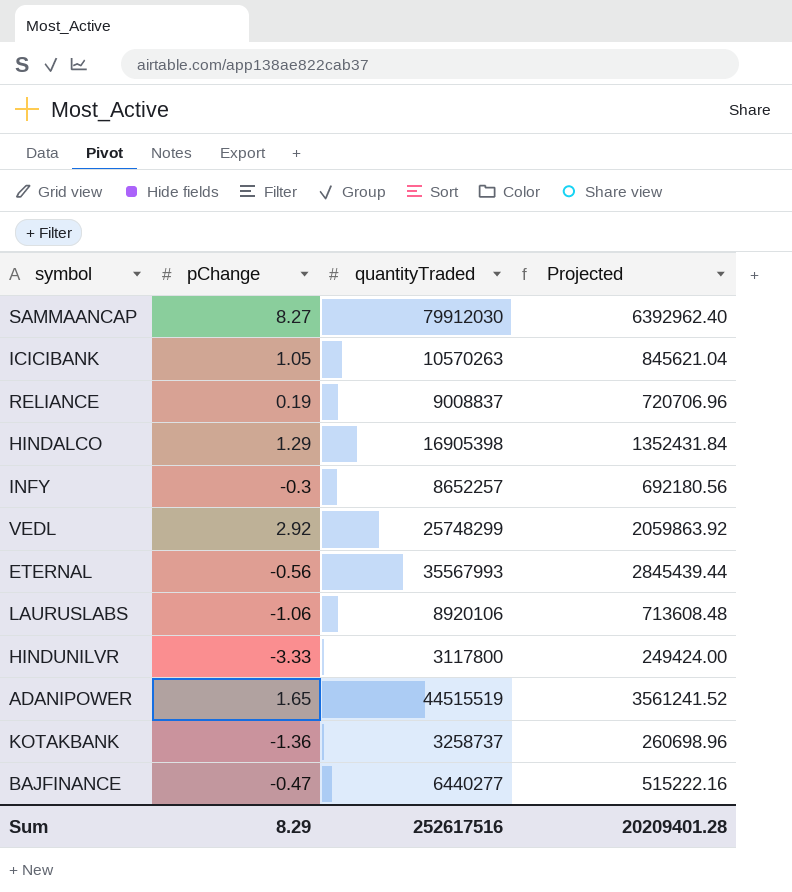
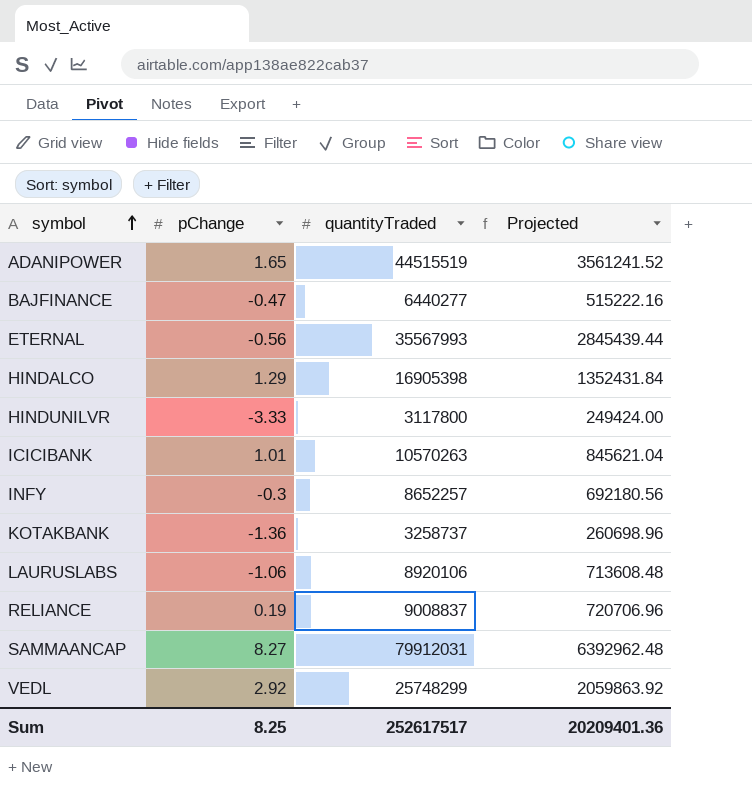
row order: none -> symbol ascending
ICICIBANK | pChange: 1.05 -> 1.01
SAMMAANCAP | quantityTraded: 79912030 -> 79912031
SAMMAANCAP | Projected: 6392962.40 -> 6392962.48
Sum | pChange: 8.29 -> 8.25
Sum | quantityTraded: 252617516 -> 252617517
Sum | Projected: 20209401.28 -> 20209401.36

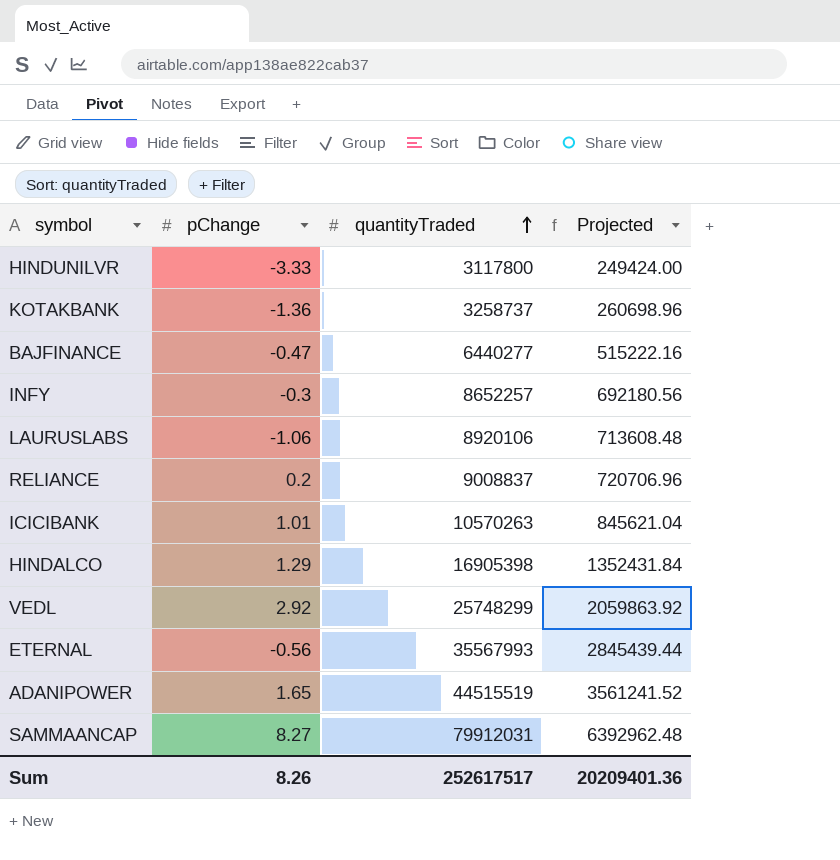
row order: symbol ascending -> quantityTraded ascending
RELIANCE | pChange: 0.19 -> 0.2
Sum | pChange: 8.25 -> 8.26

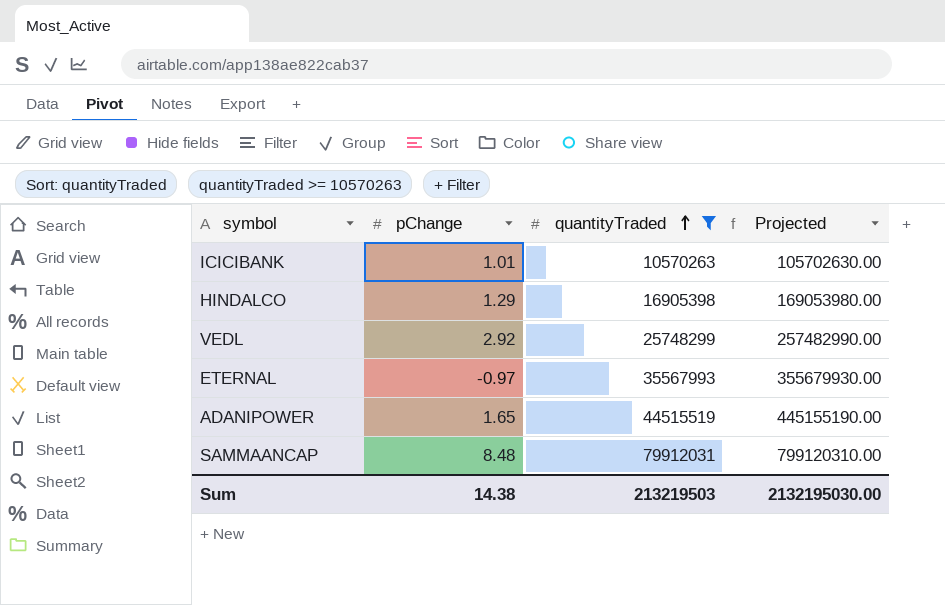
filter: none -> quantityTraded >= 10570263
column Projected | formula: [quantityTraded] * 0.08 -> [quantityTraded] * 10
ETERNAL | pChange: -0.56 -> -0.97
SAMMAANCAP | pChange: 8.27 -> 8.48
Sum | pChange: 8.26 -> 14.38
Sum | quantityTraded: 252617517 -> 213219503
Sum | Projected: 20209401.36 -> 2132195030.00

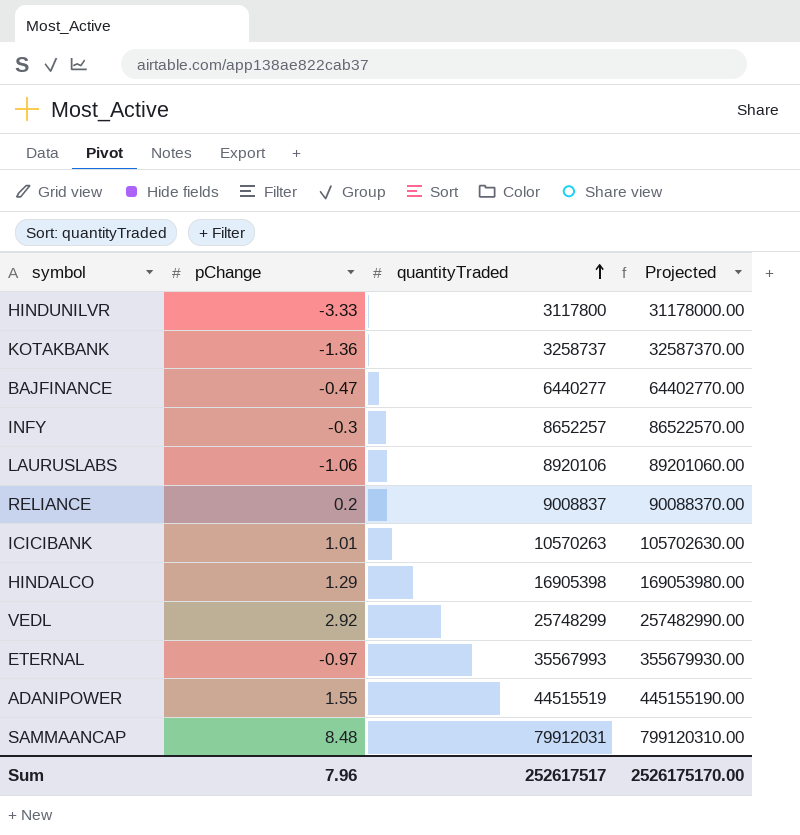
filter: quantityTraded >= 10570263 -> none
ADANIPOWER | pChange: 1.65 -> 1.55
Sum | pChange: 14.38 -> 7.96
Sum | quantityTraded: 213219503 -> 252617517
Sum | Projected: 2132195030.00 -> 2526175170.00

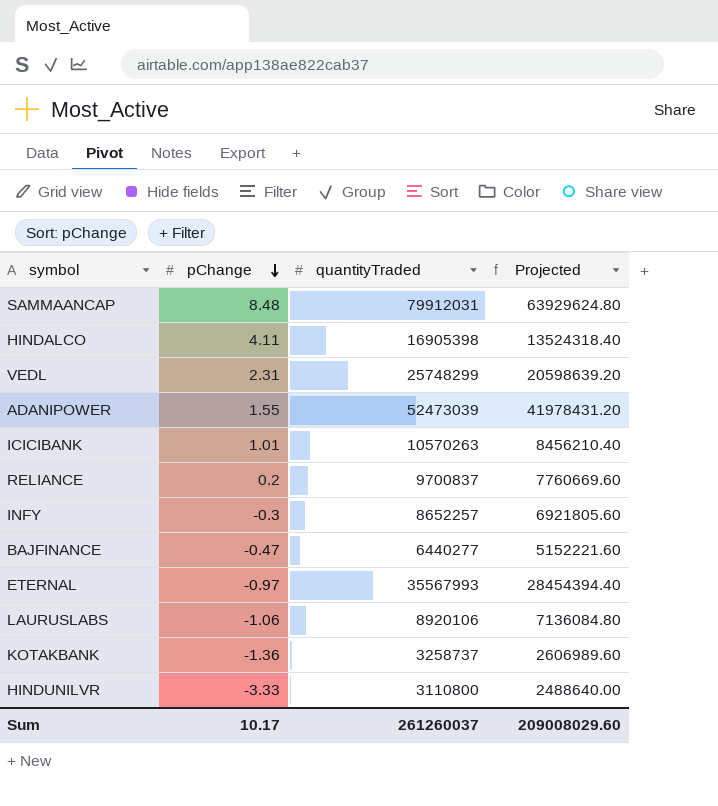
row order: quantityTraded ascending -> pChange descending
column Projected | formula: [quantityTraded] * 10 -> [quantityTraded] * 0.8
HINDALCO | pChange: 1.29 -> 4.11
VEDL | pChange: 2.92 -> 2.31
ADANIPOWER | quantityTraded: 44515519 -> 52473039
RELIANCE | quantityTraded: 9008837 -> 9700837
HINDUNILVR | quantityTraded: 3117800 -> 3110800
Sum | pChange: 7.96 -> 10.17
Sum | quantityTraded: 252617517 -> 261260037
Sum | Projected: 2526175170.00 -> 209008029.60

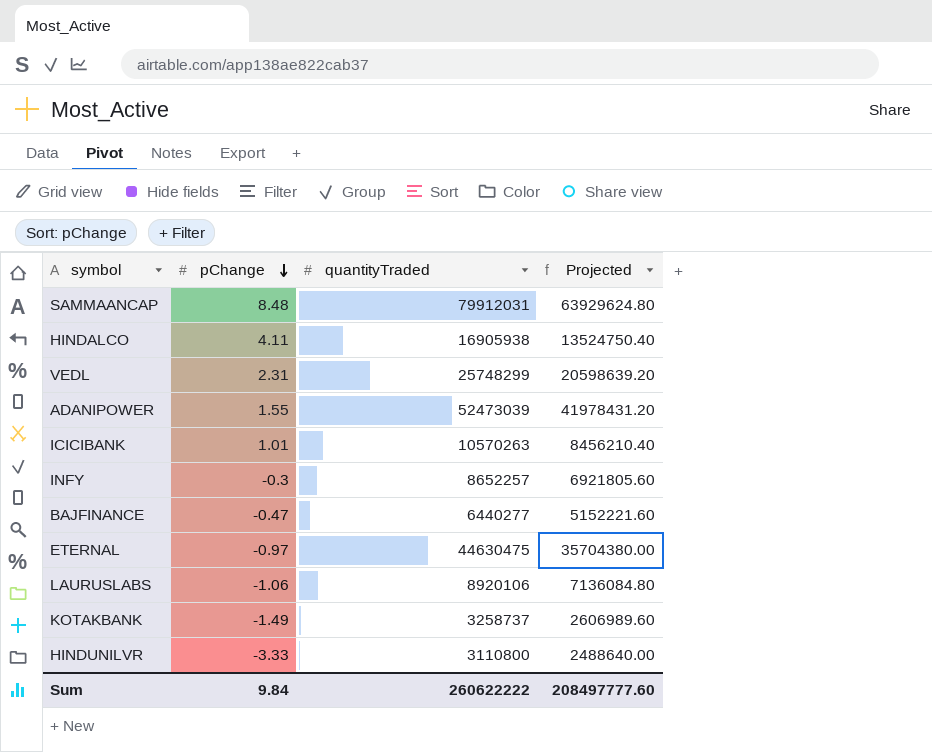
row RELIANCE: 0.2 | 9700837 | 7760669.60 -> none
HINDALCO | quantityTraded: 16905398 -> 16905938
HINDALCO | Projected: 13524318.40 -> 13524750.40
ETERNAL | quantityTraded: 35567993 -> 44630475
ETERNAL | Projected: 28454394.40 -> 35704380.00
KOTAKBANK | pChange: -1.36 -> -1.49
Sum | pChange: 10.17 -> 9.84
Sum | quantityTraded: 261260037 -> 260622222
Sum | Projected: 209008029.60 -> 208497777.60

